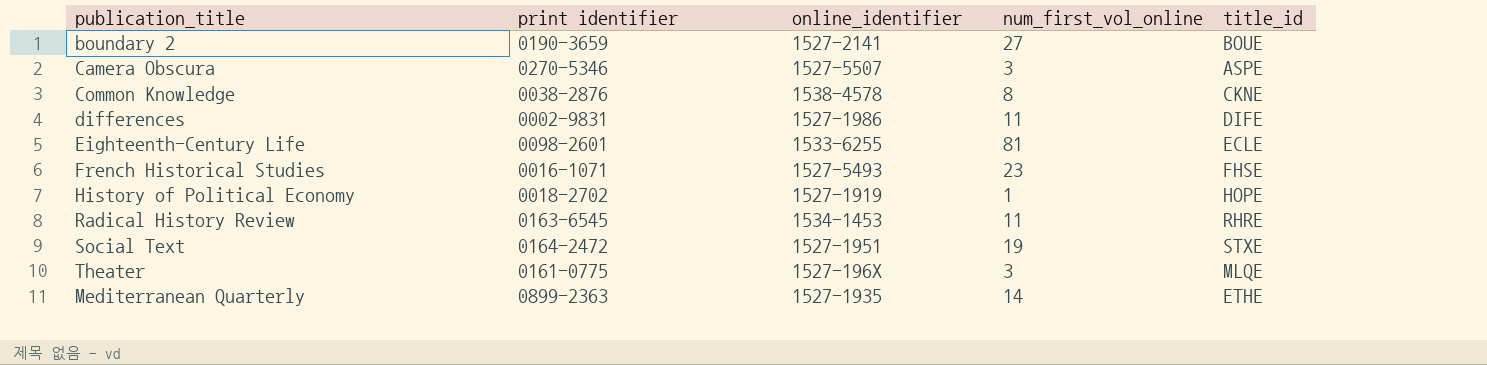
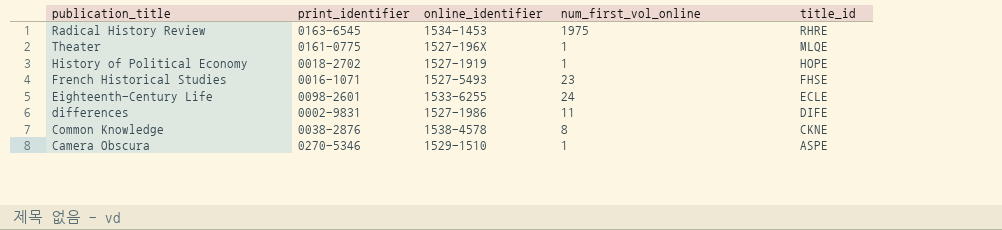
row order: none -> title_id descending
column name: print identifier -> print_identifier
row boundary 2: 0190-3659 | 1527-2141 | 27 | BOUE -> none
row Social Text: 0164-2472 | 1527-1951 | 19 | STXE -> none
row Mediterranean Quarterly: 0899-2363 | 1527-1935 | 14 | ETHE -> none
Radical History Review | num_first_vol_online: 11 -> 1975
Theater | num_first_vol_online: 3 -> 1
Eighteenth-Century Life | num_first_vol_online: 81 -> 24
Camera Obscura | online_identifier: 1527-5507 -> 1529-1510
Camera Obscura | num_first_vol_online: 3 -> 1

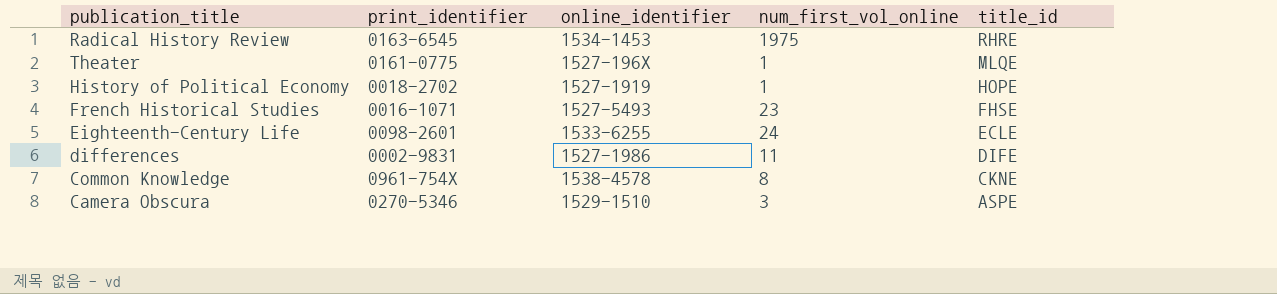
Common Knowledge | print_identifier: 0038-2876 -> 0961-754X
Camera Obscura | num_first_vol_online: 1 -> 3

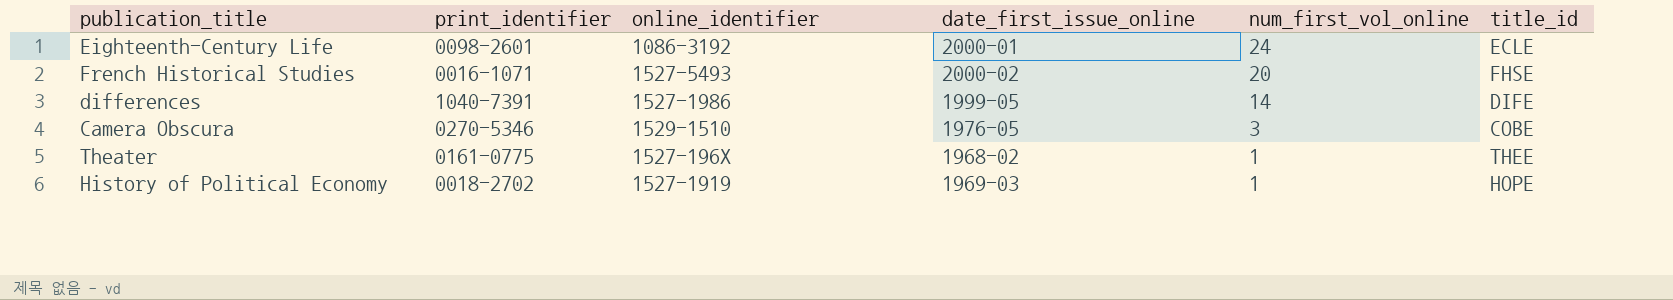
row order: title_id descending -> num_first_vol_online descending
column date_first_issue_online | position: none -> 4
row Radical History Review: 0163-6545 | 1534-1453 | 1975 | RHRE -> none
row Common Knowledge: 0961-754X | 1538-4578 | 8 | CKNE -> none
Eighteenth-Century Life | online_identifier: 1533-6255 -> 1086-3192
French Historical Studies | num_first_vol_online: 23 -> 20
differences | print_identifier: 0002-9831 -> 1040-7391
differences | num_first_vol_online: 11 -> 14
Camera Obscura | title_id: ASPE -> COBE
Theater | title_id: MLQE -> THEE

